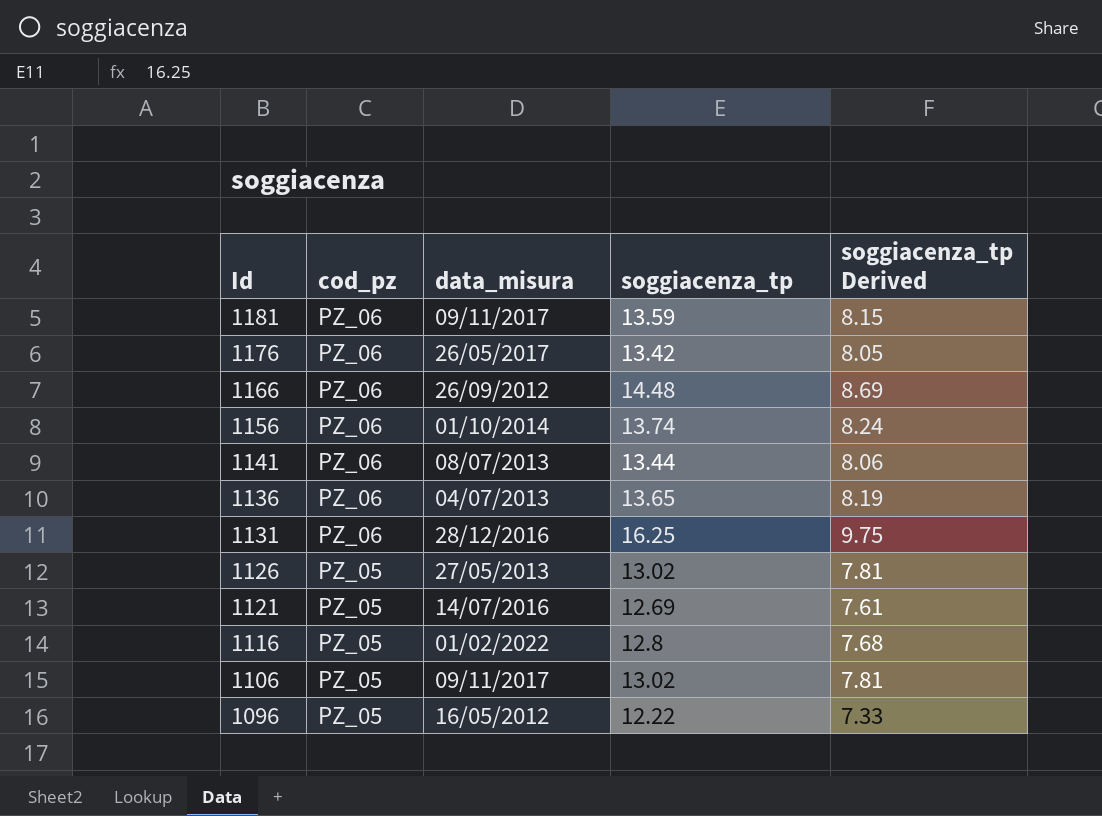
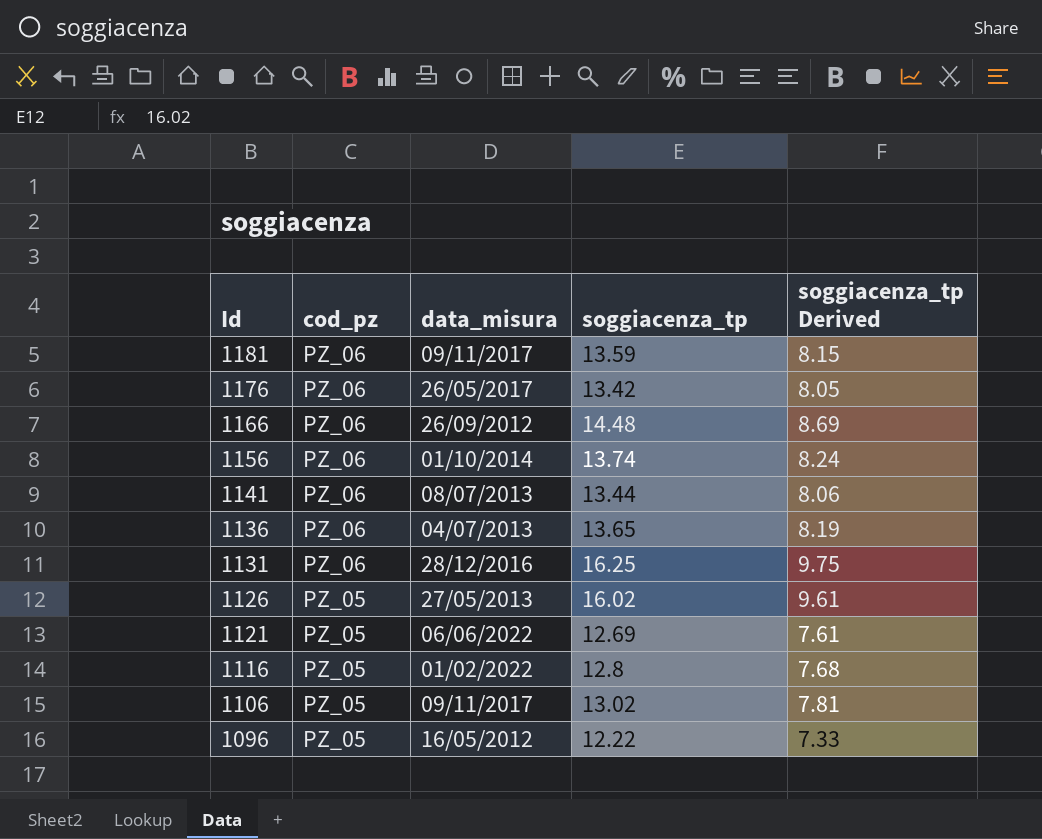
1126 | soggiacenza_tp: 13.02 -> 16.02
1126 | soggiacenza_tp Derived: 7.81 -> 9.61
1121 | data_misura: 14/07/2016 -> 06/06/2022

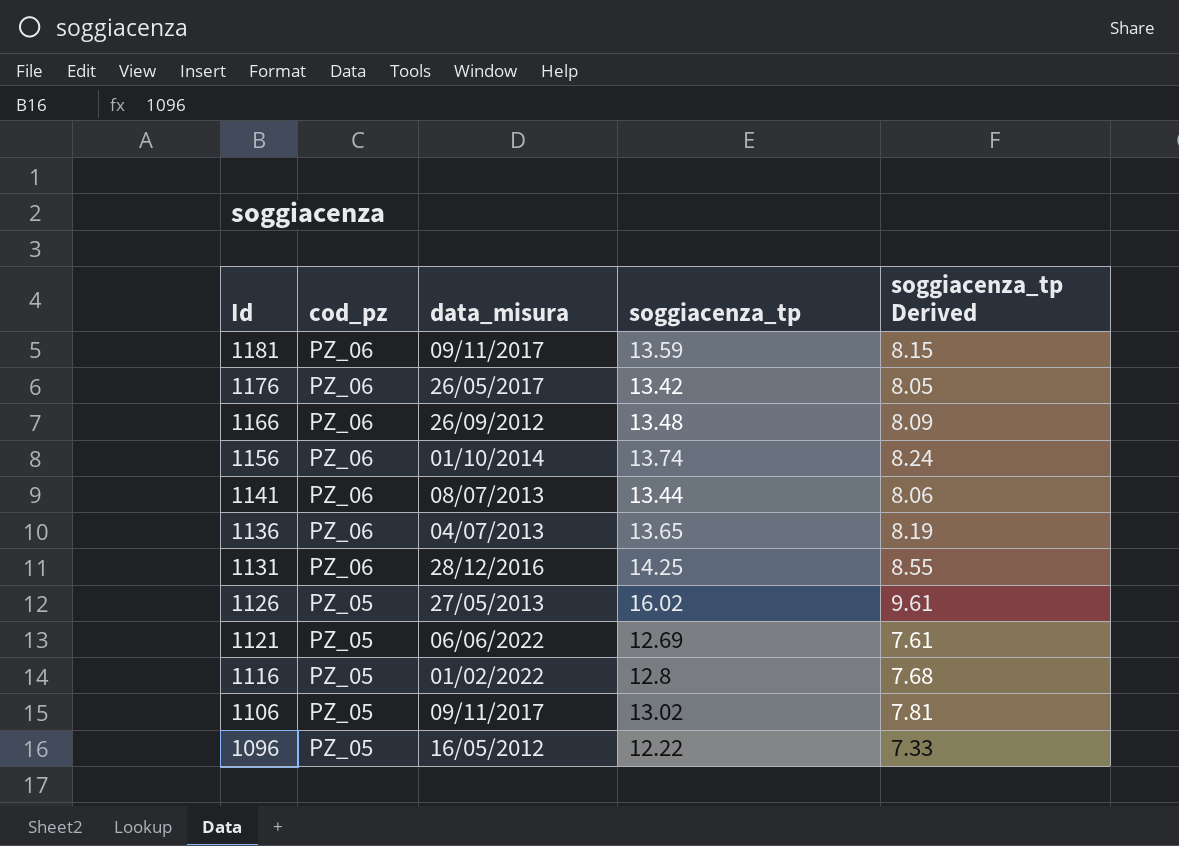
1166 | soggiacenza_tp: 14.48 -> 13.48
1166 | soggiacenza_tp Derived: 8.69 -> 8.09
1131 | soggiacenza_tp: 16.25 -> 14.25
1131 | soggiacenza_tp Derived: 9.75 -> 8.55

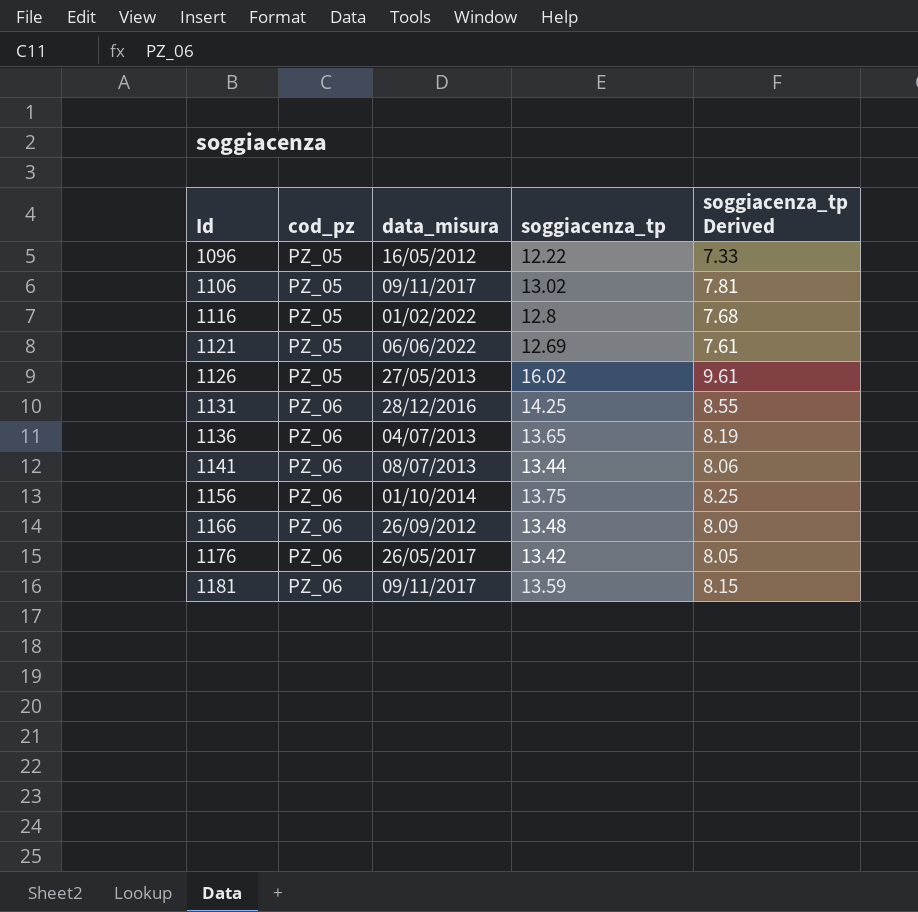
row order: Id descending -> Id ascending
1156 | soggiacenza_tp: 13.74 -> 13.75
1156 | soggiacenza_tp Derived: 8.24 -> 8.25

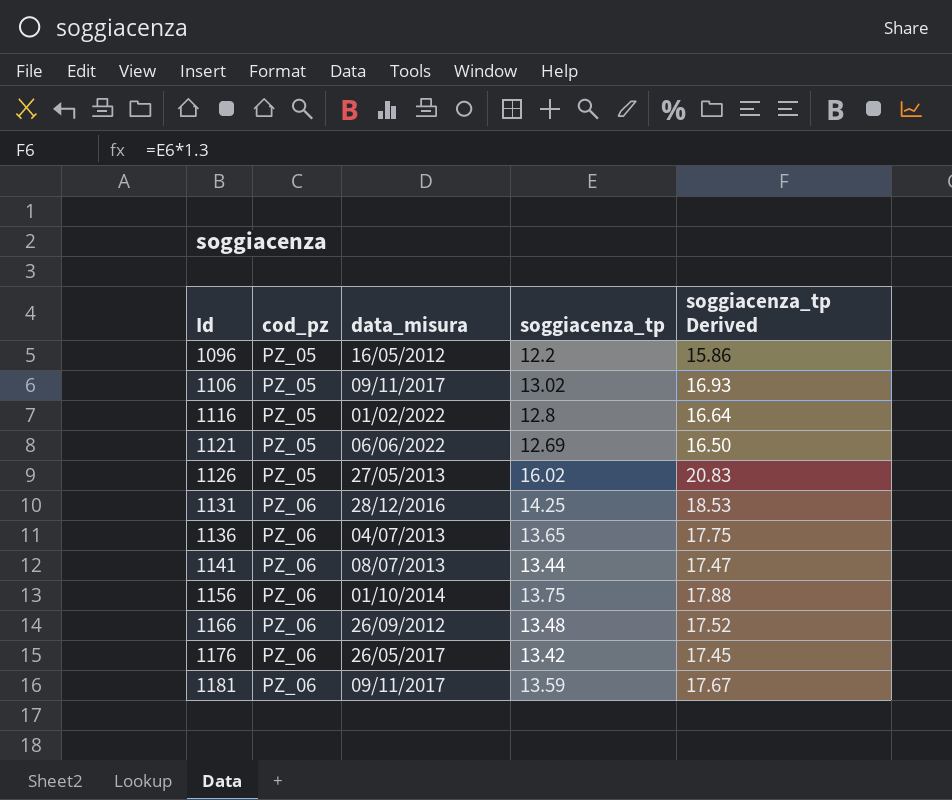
column soggiacenza_tp Derived | formula: [soggiacenza_tp] * 0.6 -> [soggiacenza_tp] * 1.3
1096 | soggiacenza_tp: 12.22 -> 12.2

